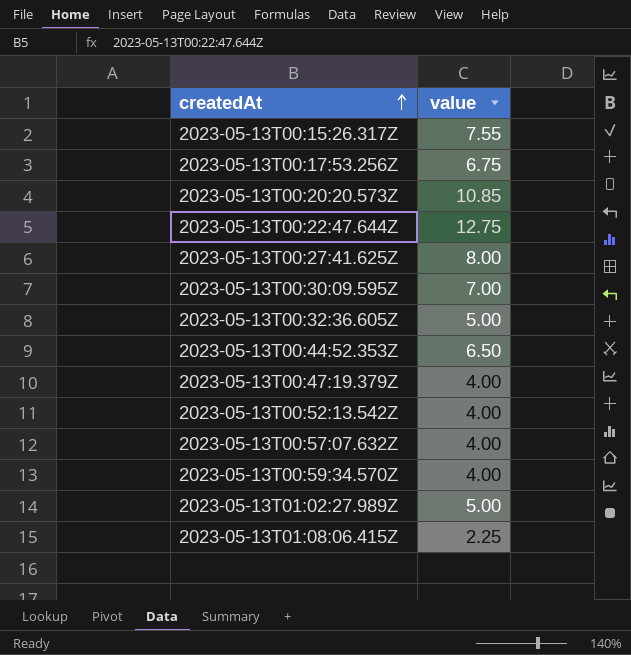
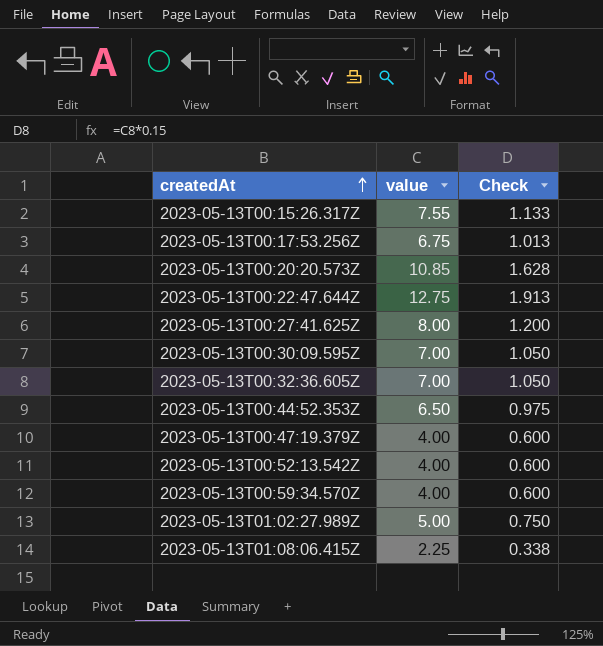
column Check | formula: none -> [value] * 0.15
row 2023-05-13T00:57:07.632Z: 4.00 -> none
2023-05-13T00:32:36.605Z | value: 5.00 -> 7.00

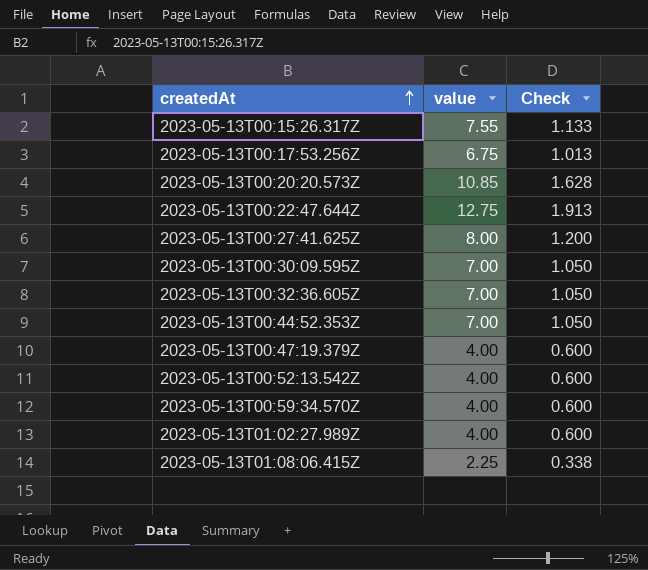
2023-05-13T00:44:52.353Z | value: 6.50 -> 7.00
2023-05-13T00:44:52.353Z | Check: 0.975 -> 1.050
2023-05-13T01:02:27.989Z | value: 5.00 -> 4.00
2023-05-13T01:02:27.989Z | Check: 0.750 -> 0.600

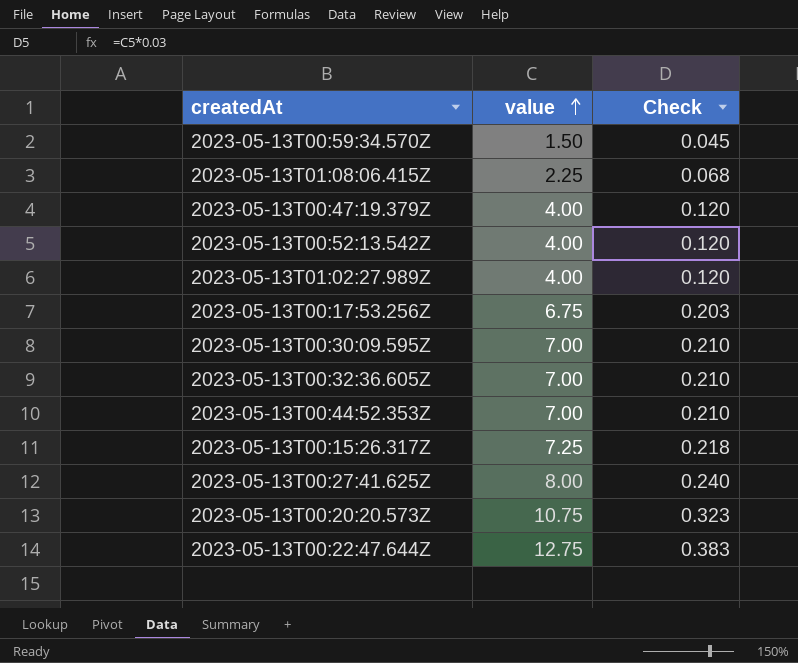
row order: createdAt ascending -> value ascending
column Check | formula: [value] * 0.15 -> [value] * 0.03
2023-05-13T00:59:34.570Z | value: 4.00 -> 1.50
2023-05-13T00:15:26.317Z | value: 7.55 -> 7.25
2023-05-13T00:20:20.573Z | value: 10.85 -> 10.75

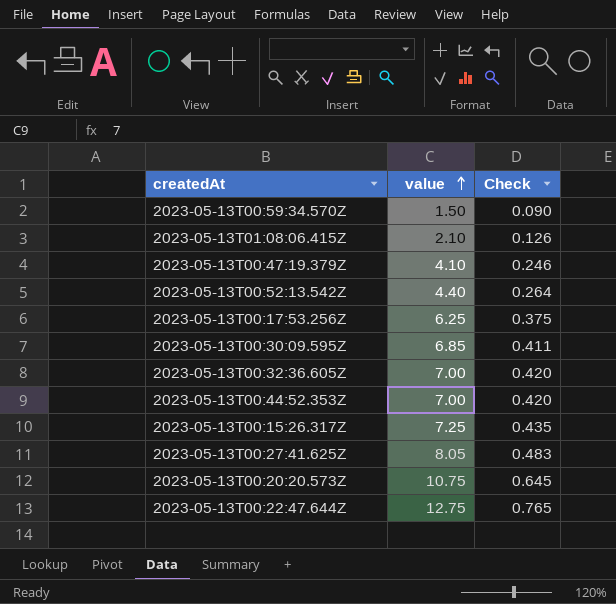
column Check | formula: [value] * 0.03 -> [value] * 0.06
row 2023-05-13T01:02:27.989Z: 4.00 | 0.120 -> none
2023-05-13T01:08:06.415Z | value: 2.25 -> 2.10
2023-05-13T00:47:19.379Z | value: 4.00 -> 4.10
2023-05-13T00:52:13.542Z | value: 4.00 -> 4.40
2023-05-13T00:17:53.256Z | value: 6.75 -> 6.25
2023-05-13T00:30:09.595Z | value: 7.00 -> 6.85
2023-05-13T00:27:41.625Z | value: 8.00 -> 8.05

